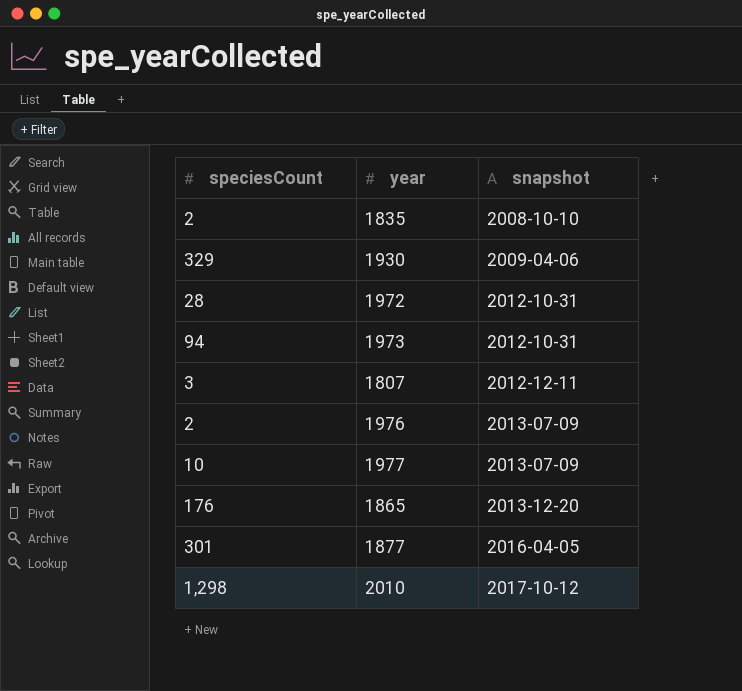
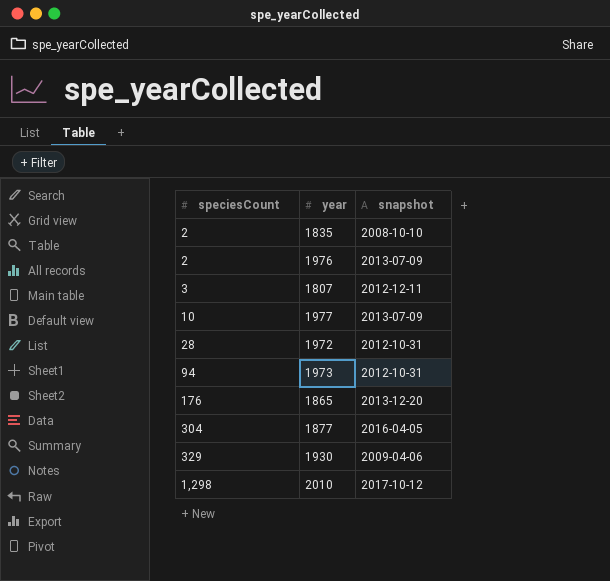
row order: snapshot ascending -> speciesCount ascending
1877 | speciesCount: 301 -> 304

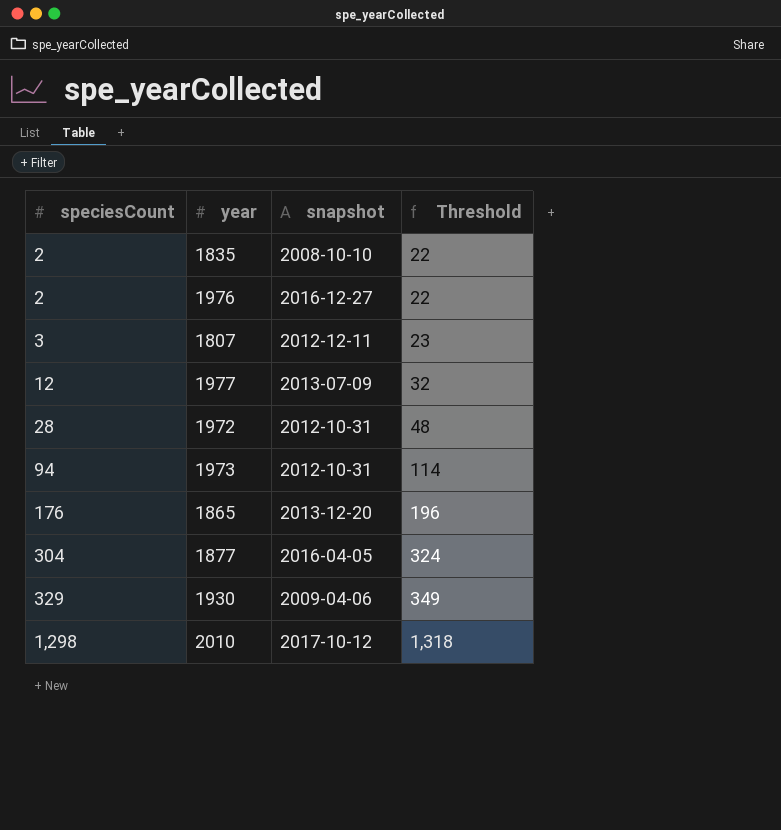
column Threshold | formula: none -> [speciesCount] + 20
1976 | snapshot: 2013-07-09 -> 2016-12-27
1977 | speciesCount: 10 -> 12

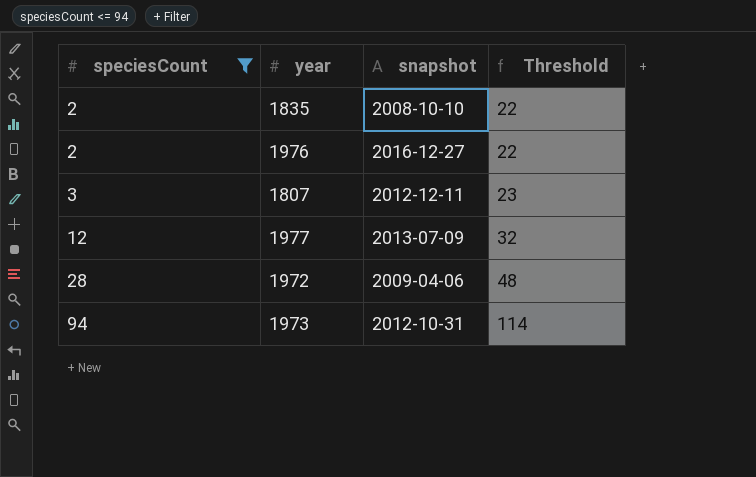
filter: none -> speciesCount <= 94
1972 | snapshot: 2012-10-31 -> 2009-04-06

